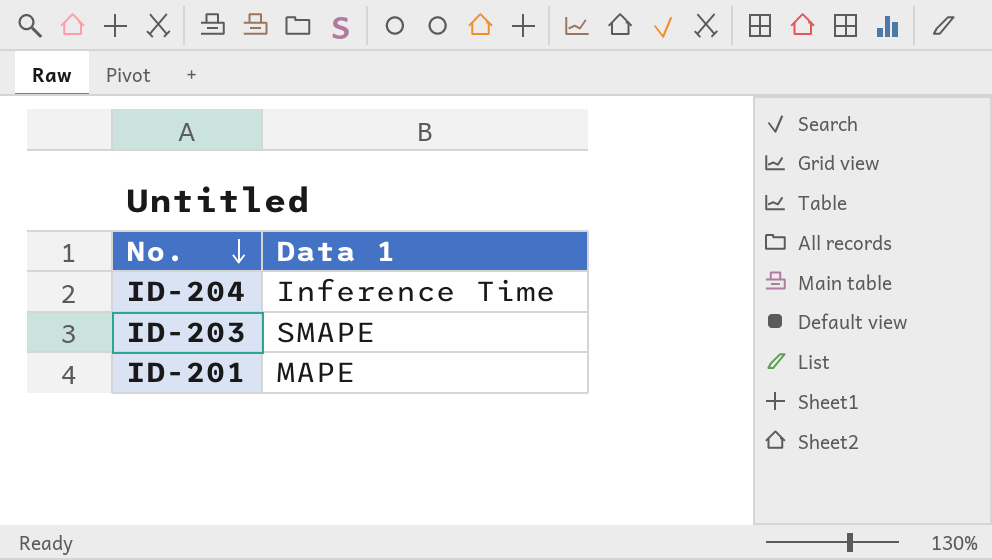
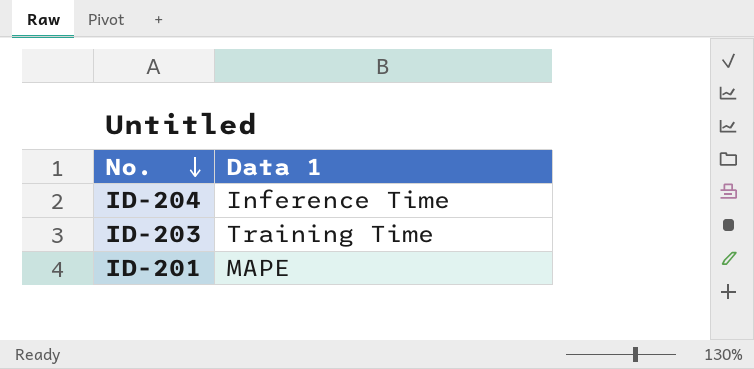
ID-203 | Data 1: SMAPE -> Training Time

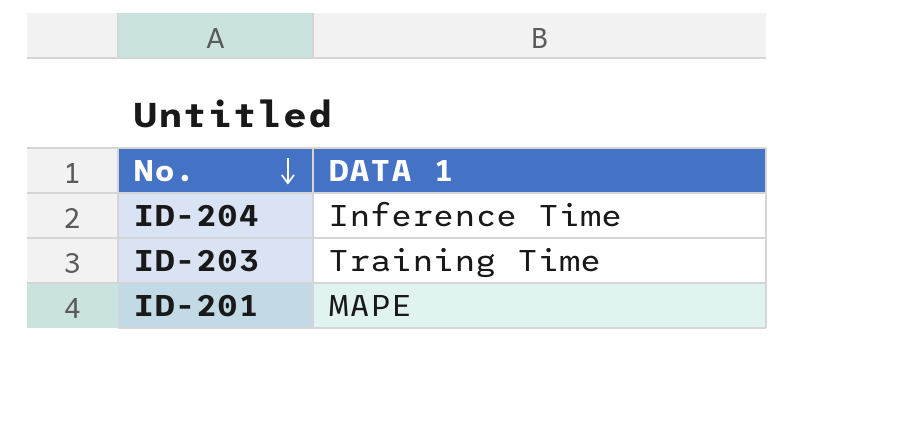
column name: Data 1 -> DATA 1

